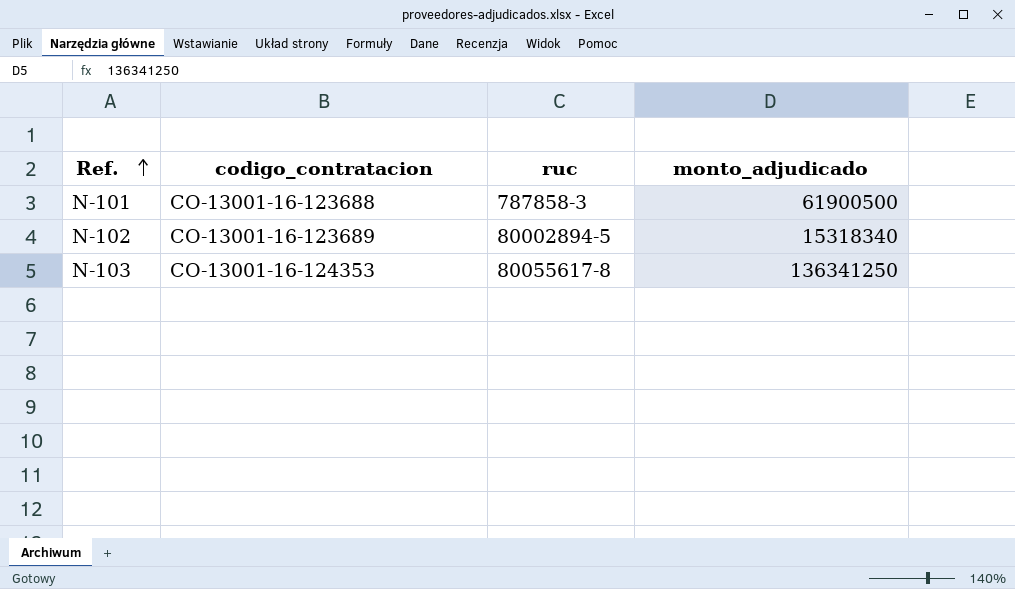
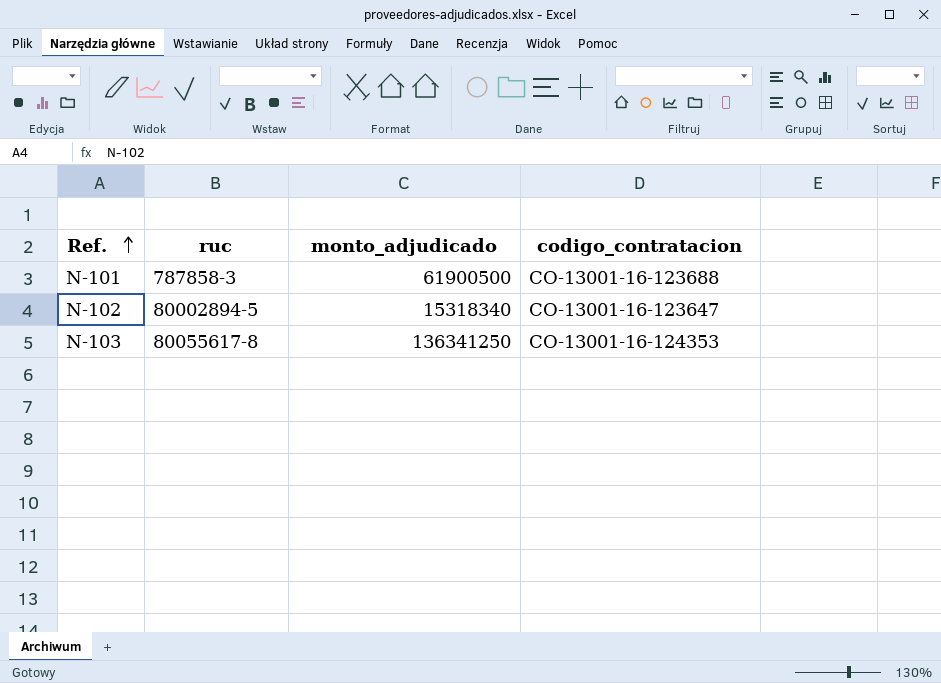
column codigo_contratacion | position: 2 -> 4
N-102 | codigo_contratacion: CO-13001-16-123689 -> CO-13001-16-123647

